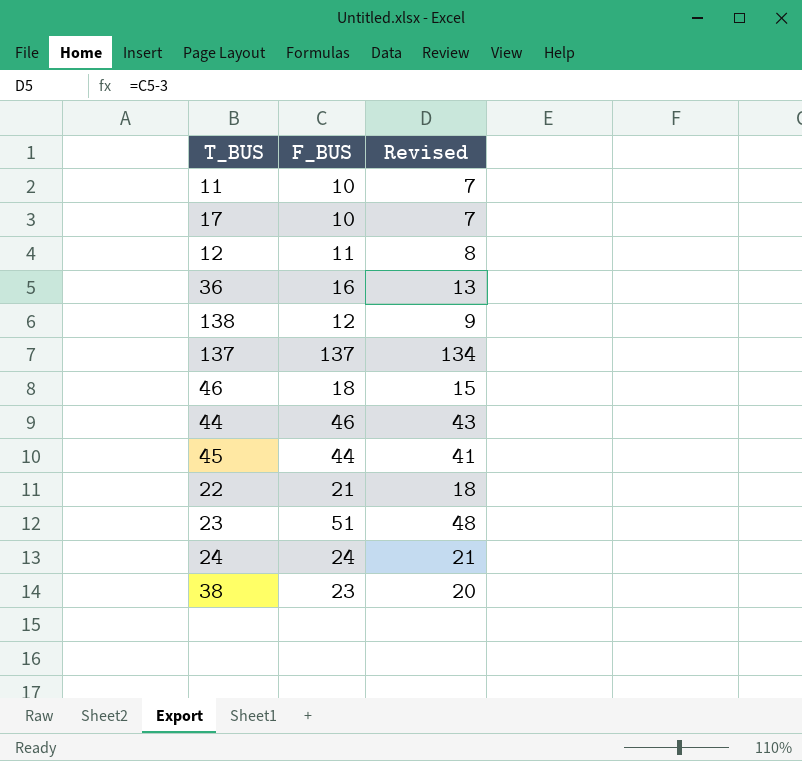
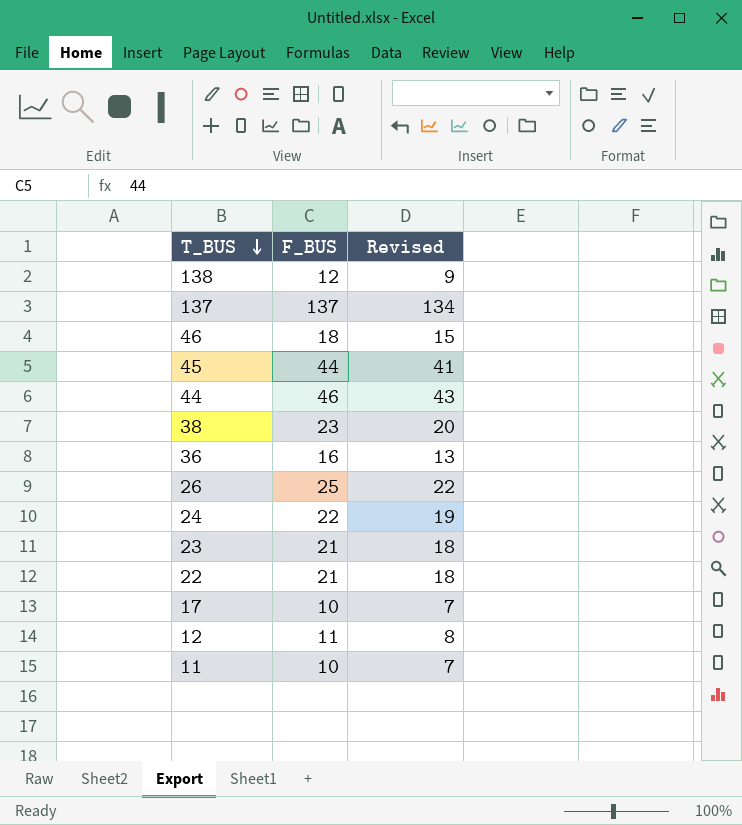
row order: none -> T_BUS descending
row 26: none -> 25 | 22
24 | F_BUS: 24 -> 22
24 | Revised: 21 -> 19
23 | F_BUS: 51 -> 21
23 | Revised: 48 -> 18

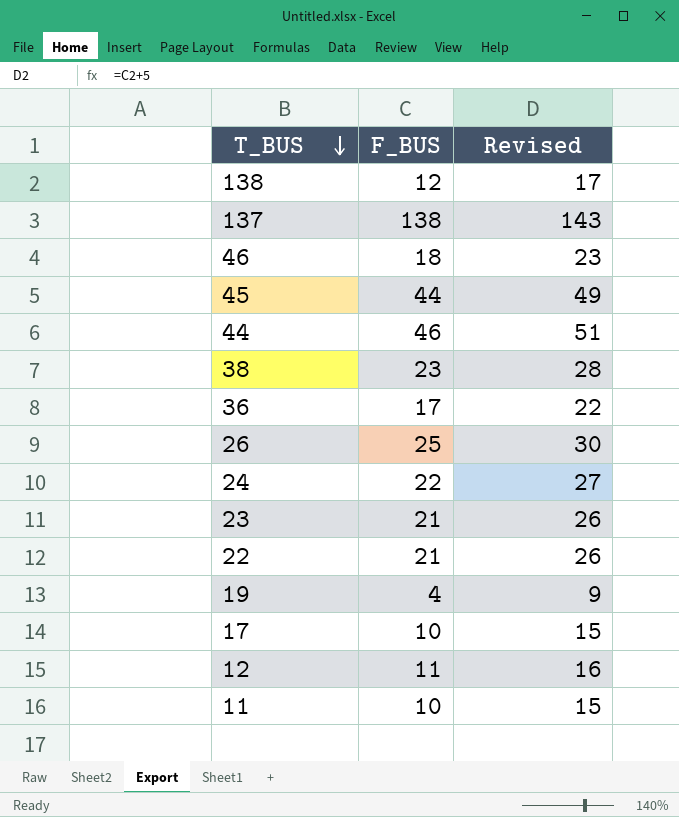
column Revised | formula: [F_BUS] - 3 -> [F_BUS] + 5
137 | F_BUS: 137 -> 138
36 | F_BUS: 16 -> 17
row 19: none -> 4 | 9

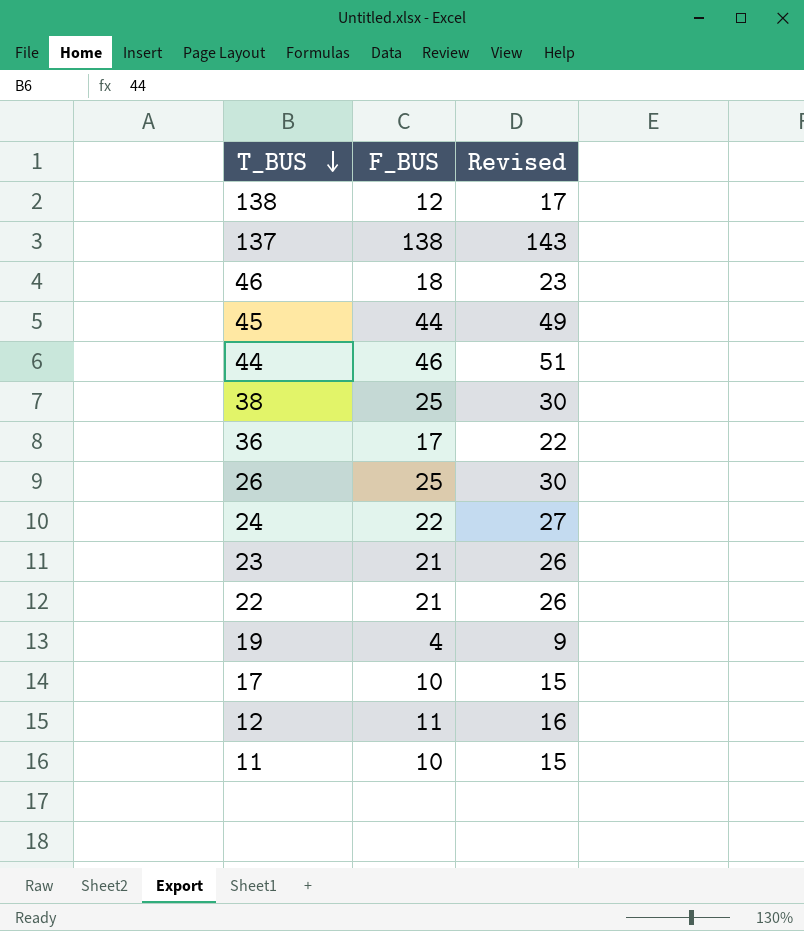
38 | F_BUS: 23 -> 25
38 | Revised: 28 -> 30

